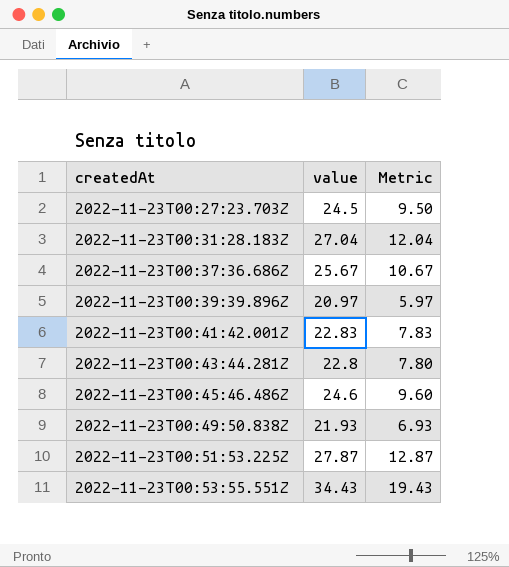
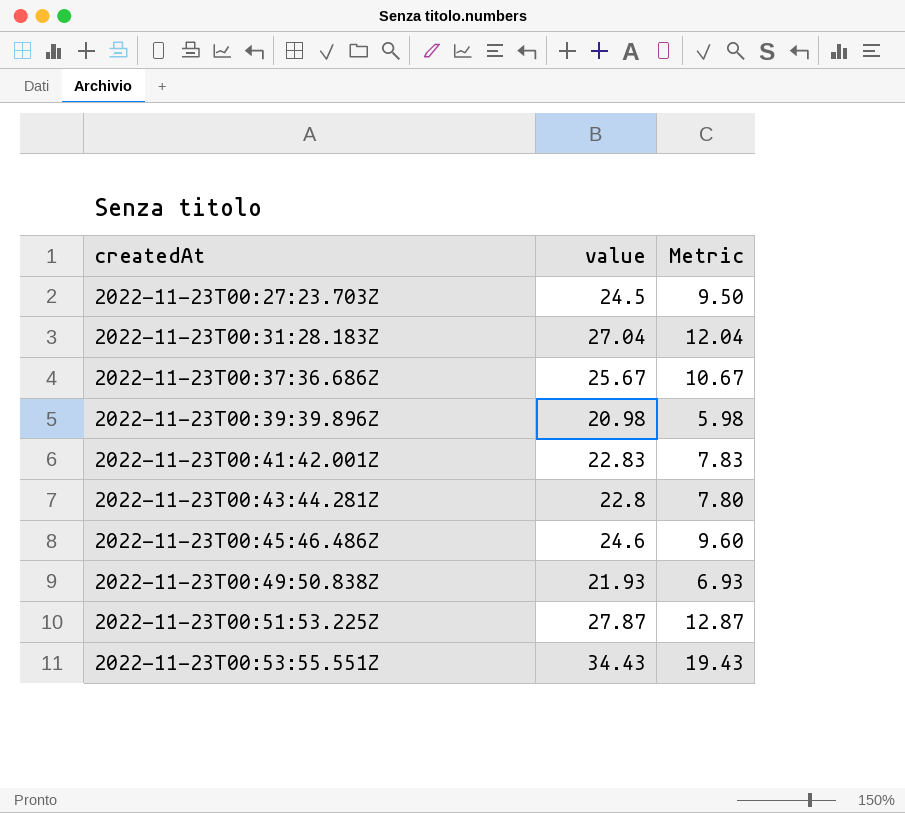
2022-11-23T00:39:39.896Z | value: 20.97 -> 20.98
2022-11-23T00:39:39.896Z | Metric: 5.97 -> 5.98

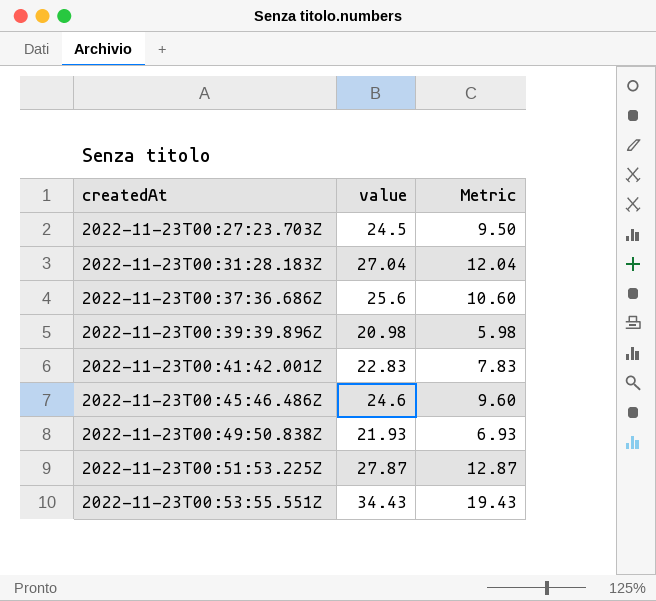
row 2022-11-23T00:43:44.281Z: 22.8 | 7.80 -> none
2022-11-23T00:37:36.686Z | value: 25.67 -> 25.6
2022-11-23T00:37:36.686Z | Metric: 10.67 -> 10.60

